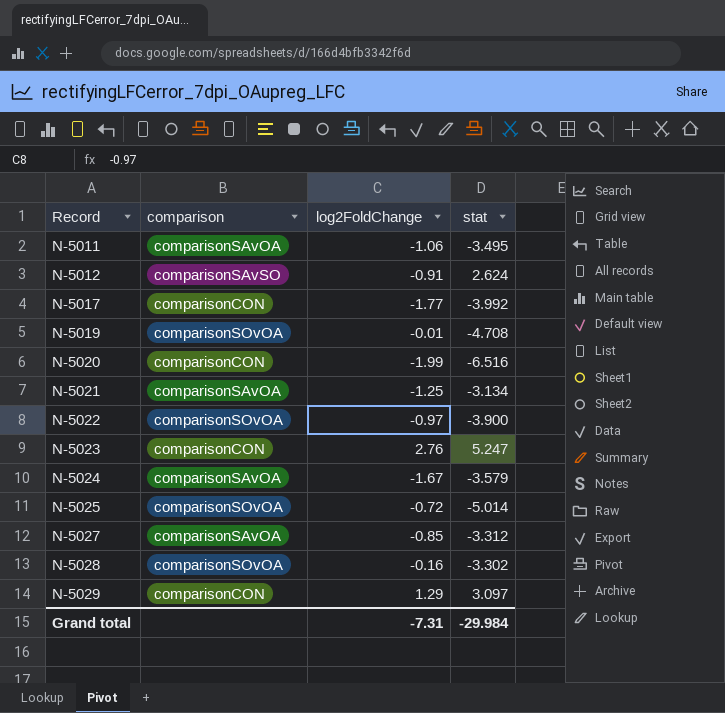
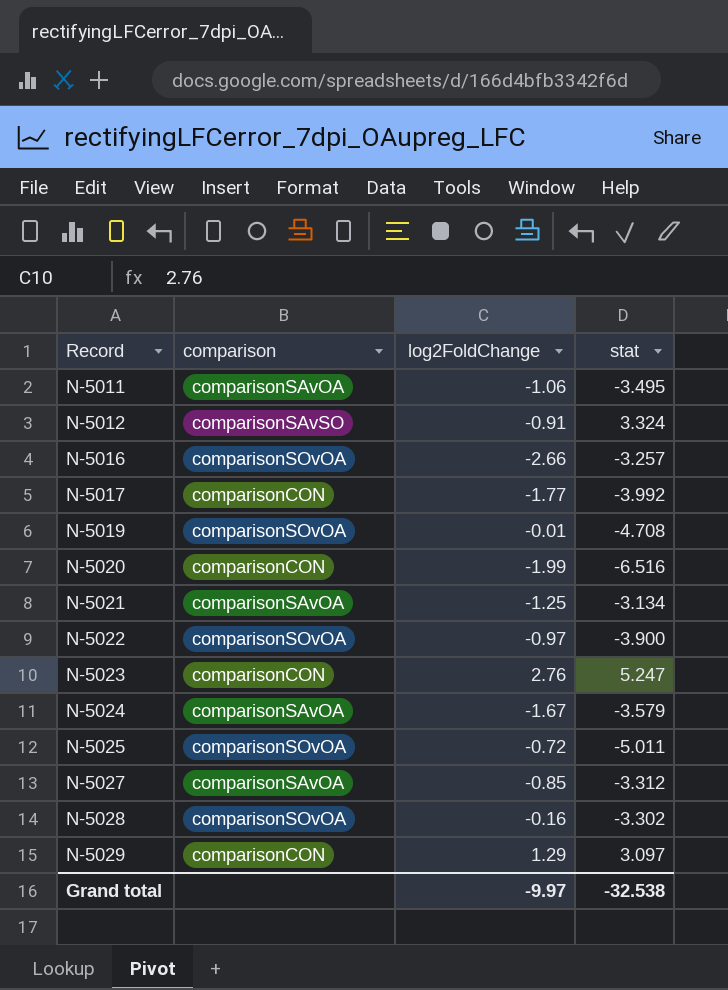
N-5012 | stat: 2.624 -> 3.324
row N-5016: none -> comparisonSOvOA | -2.66 | -3.257
N-5025 | stat: -5.014 -> -5.011
Grand total | log2FoldChange: -7.31 -> -9.97
Grand total | stat: -29.984 -> -32.538

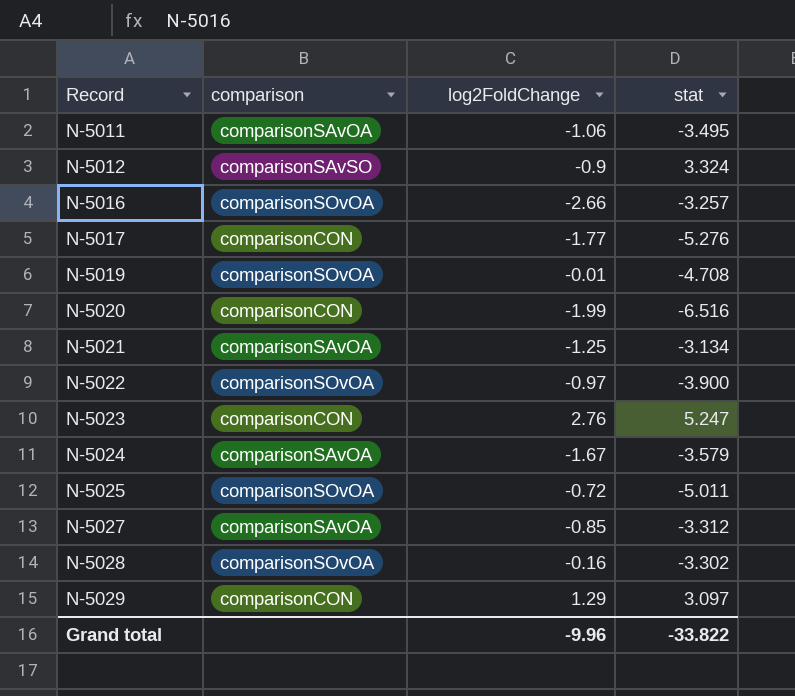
N-5012 | log2FoldChange: -0.91 -> -0.9
N-5017 | stat: -3.992 -> -5.276
Grand total | log2FoldChange: -9.97 -> -9.96
Grand total | stat: -32.538 -> -33.822

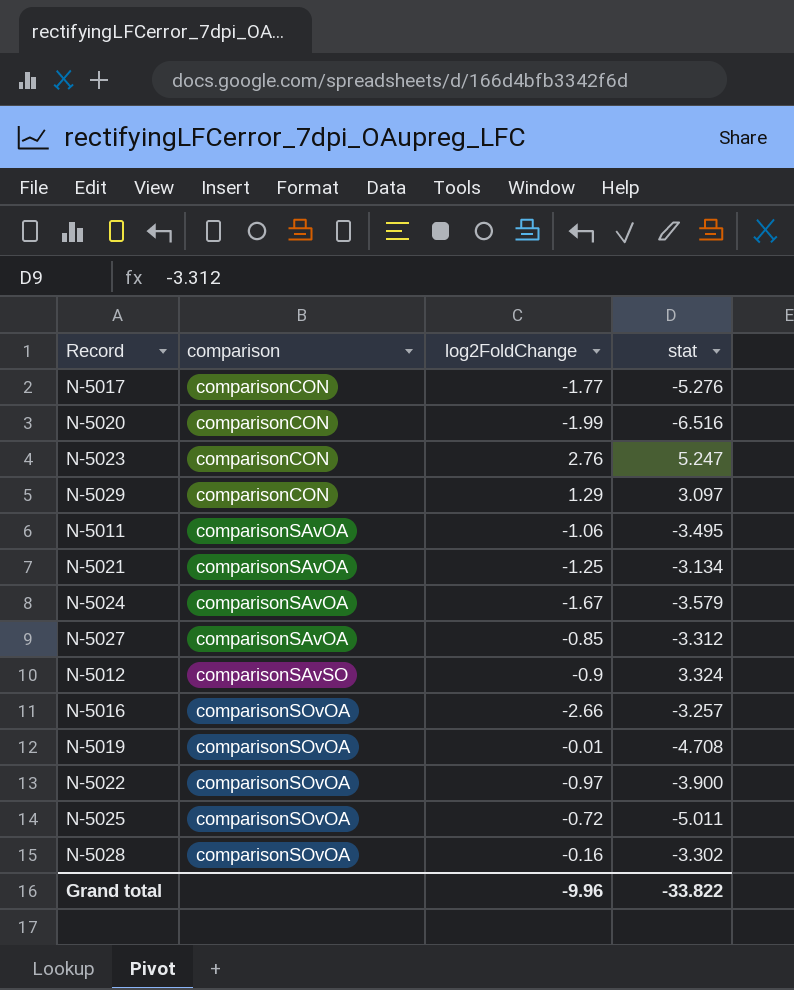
row order: Record ascending -> comparison ascending

